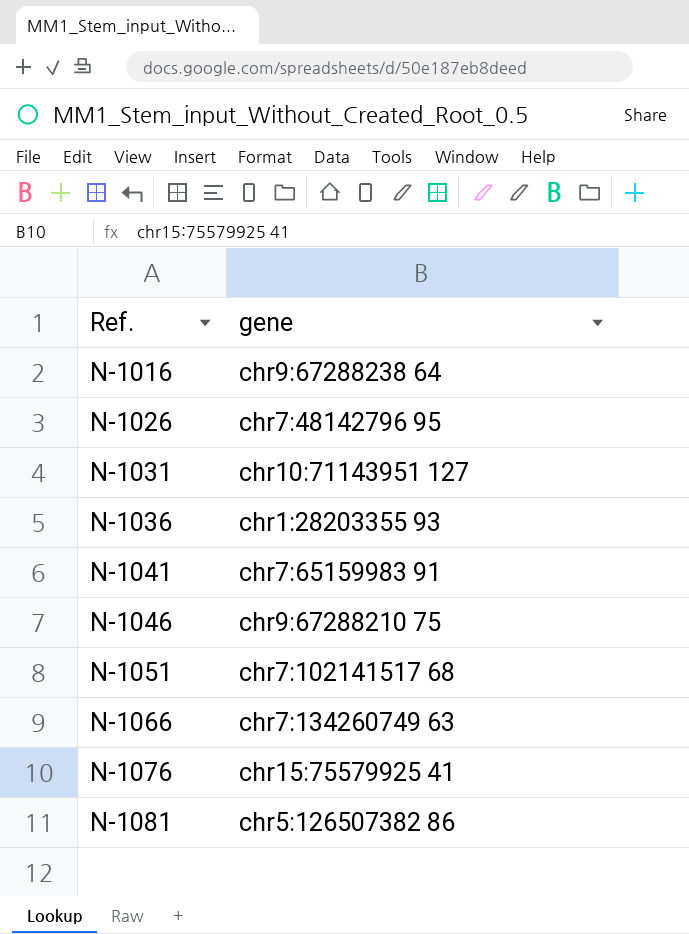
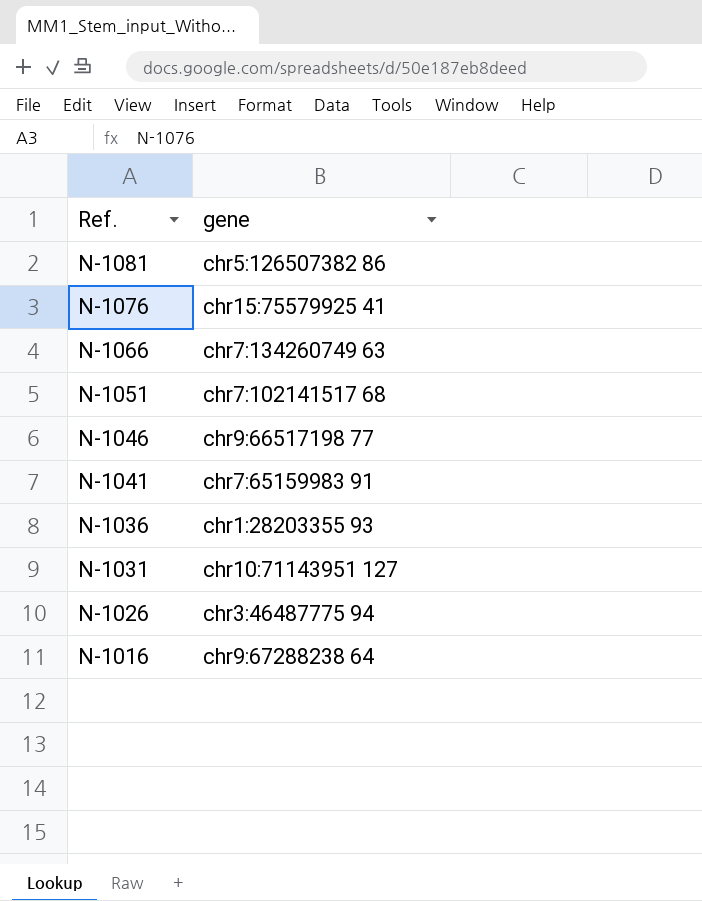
row order: Ref. ascending -> Ref. descending
N-1046 | gene: chr9:67288210 75 -> chr9:66517198 77
N-1026 | gene: chr7:48142796 95 -> chr3:46487775 94

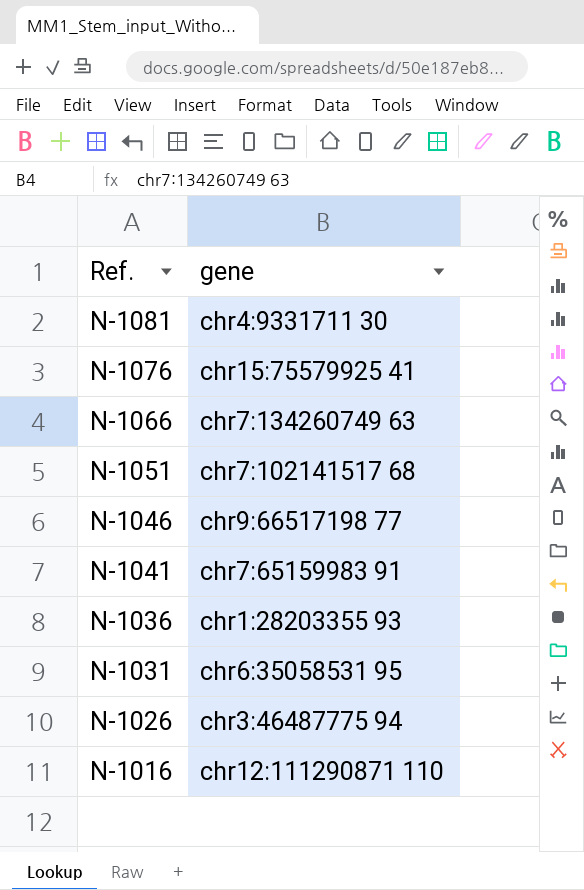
N-1081 | gene: chr5:126507382 86 -> chr4:9331711 30
N-1031 | gene: chr10:71143951 127 -> chr6:35058531 95
N-1016 | gene: chr9:67288238 64 -> chr12:111290871 110

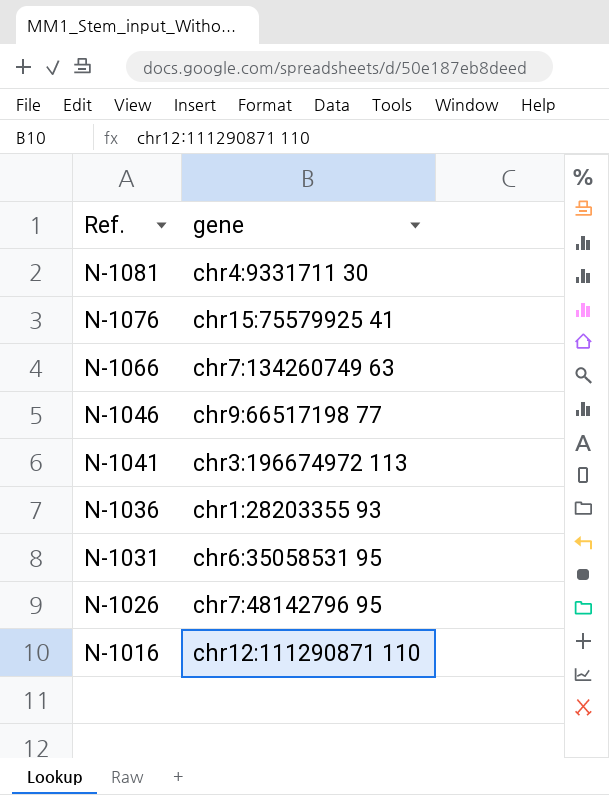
row N-1051: chr7:102141517 68 -> none
N-1041 | gene: chr7:65159983 91 -> chr3:196674972 113
N-1026 | gene: chr3:46487775 94 -> chr7:48142796 95

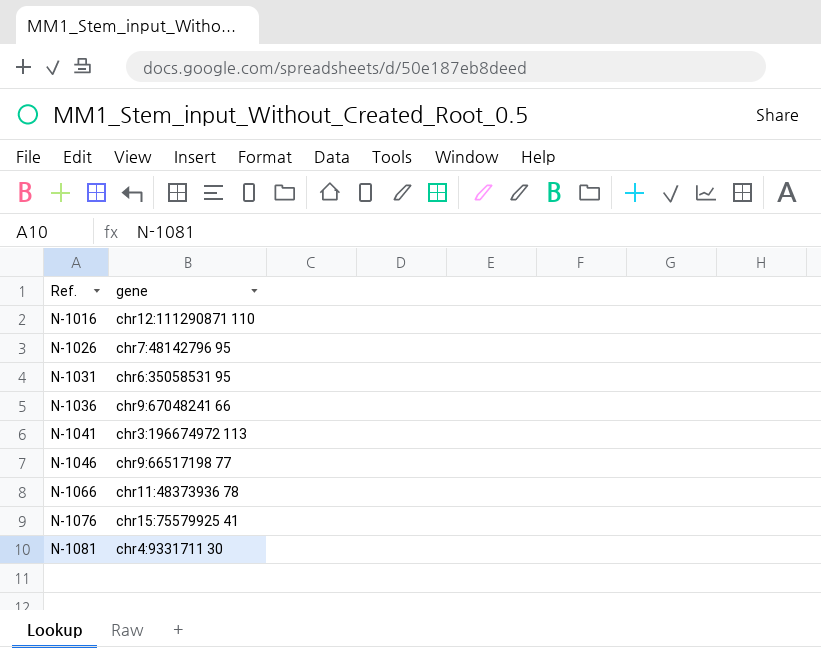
row order: Ref. descending -> Ref. ascending
N-1036 | gene: chr1:28203355 93 -> chr9:67048241 66
N-1066 | gene: chr7:134260749 63 -> chr11:48373936 78

